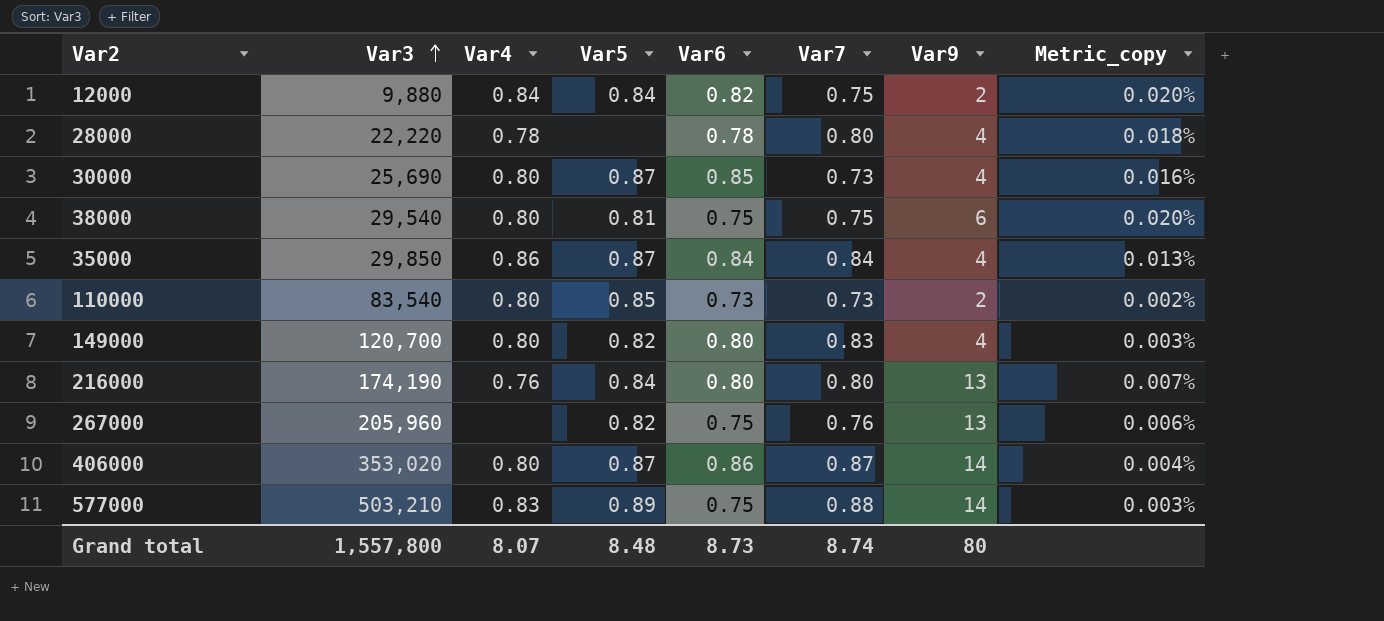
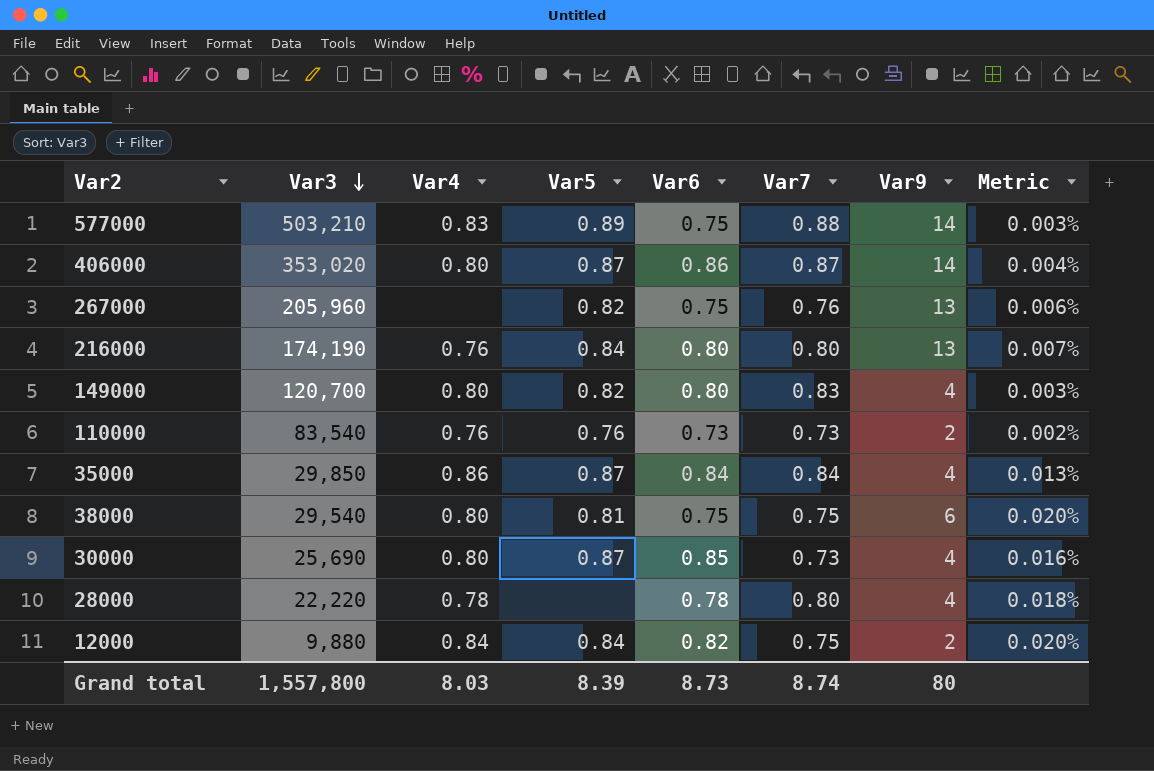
row order: Var3 ascending -> Var3 descending
column name: Metric_copy -> Metric
110000 | Var4: 0.80 -> 0.76
110000 | Var5: 0.85 -> 0.76
Grand total | Var4: 8.07 -> 8.03
Grand total | Var5: 8.48 -> 8.39

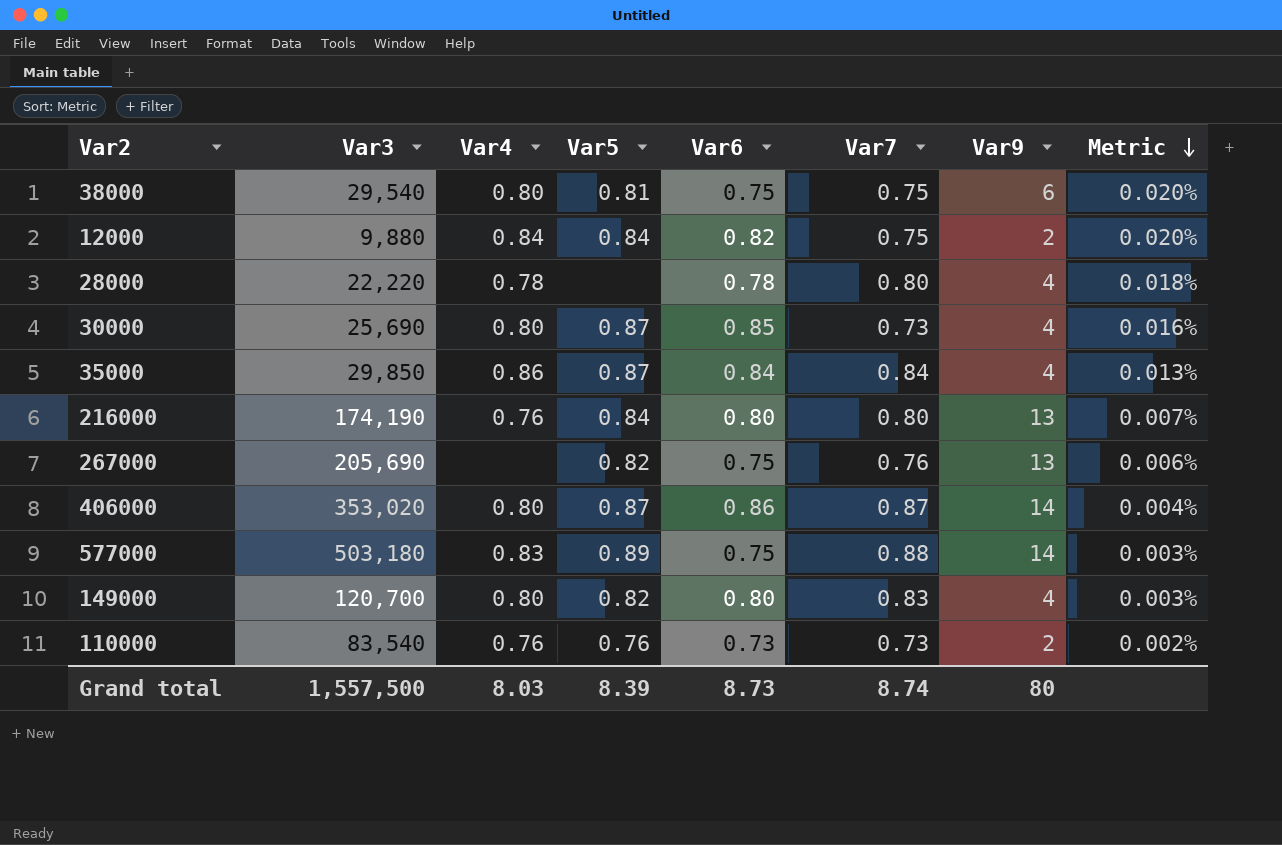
row order: Var3 descending -> Metric descending
267000 | Var3: 205,960 -> 205,690
577000 | Var3: 503,210 -> 503,180
Grand total | Var3: 1,557,800 -> 1,557,500

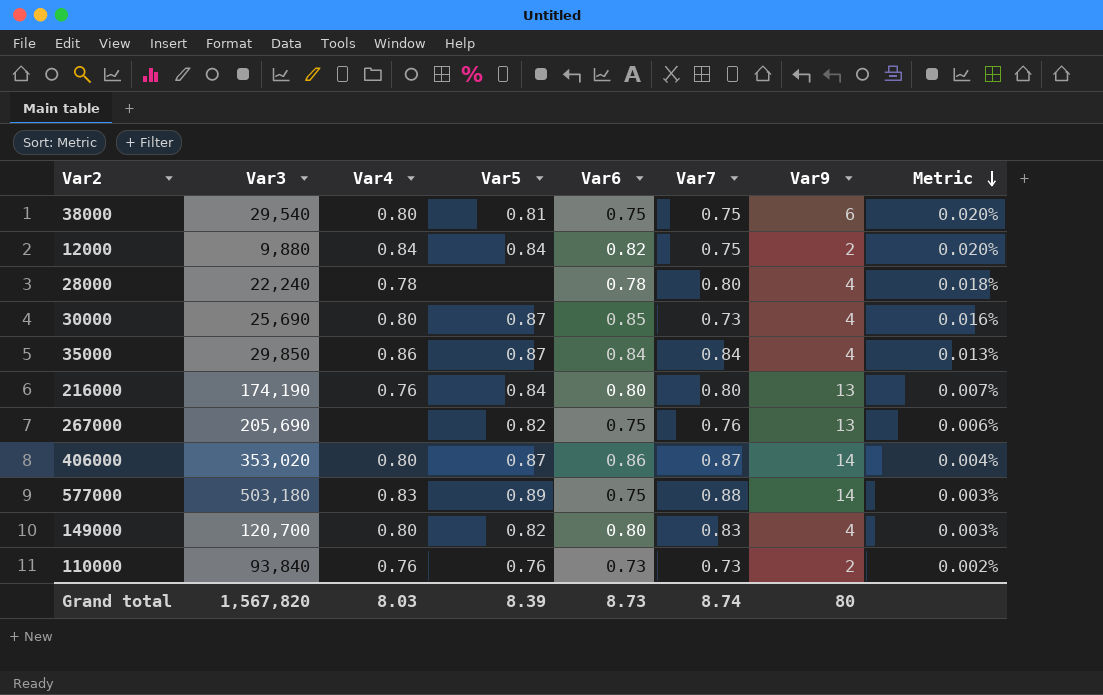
28000 | Var3: 22,220 -> 22,240
110000 | Var3: 83,540 -> 93,840
Grand total | Var3: 1,557,500 -> 1,567,820

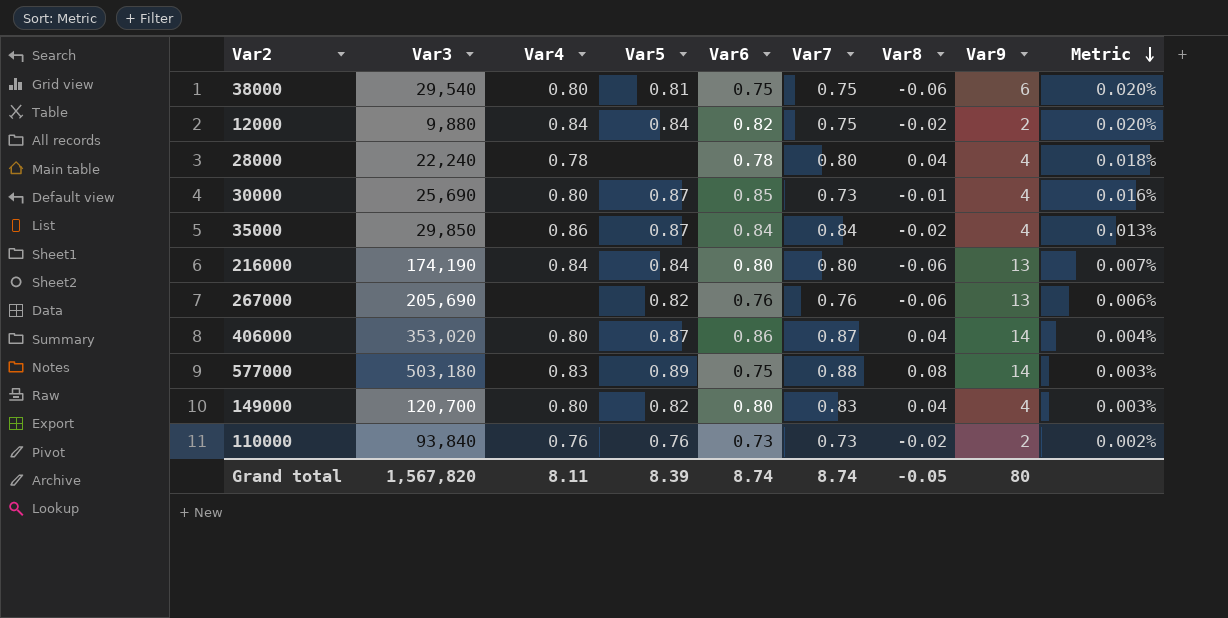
column Var8 | position: none -> 7
216000 | Var4: 0.76 -> 0.84
267000 | Var6: 0.75 -> 0.76
Grand total | Var4: 8.03 -> 8.11
Grand total | Var6: 8.73 -> 8.74

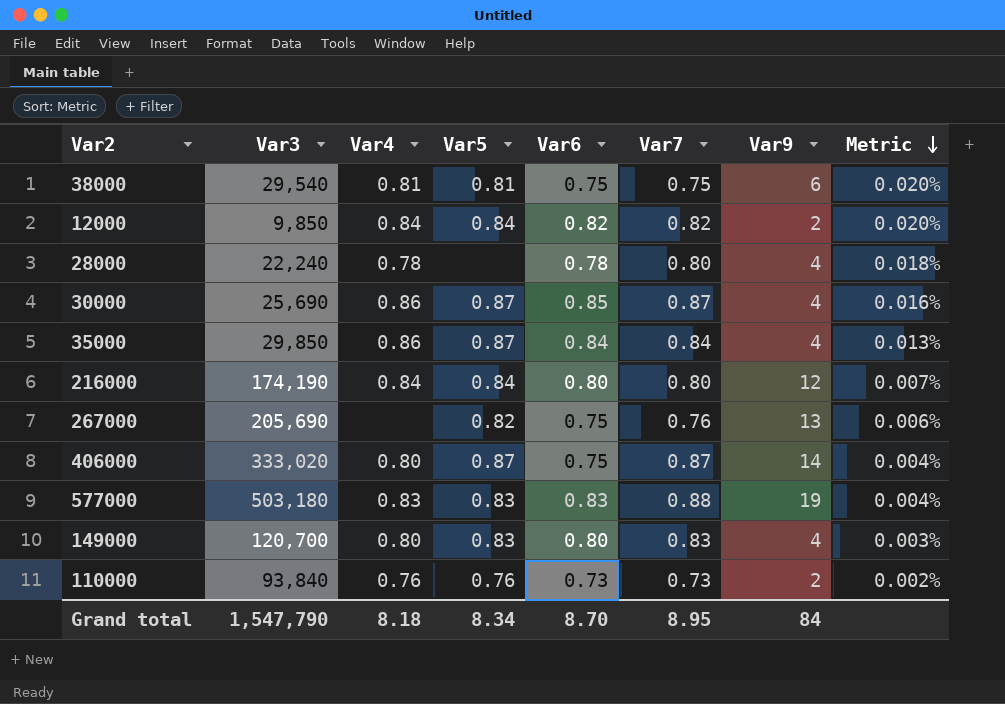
column Var8 | position: 7 -> none
38000 | Var4: 0.80 -> 0.81
12000 | Var3: 9,880 -> 9,850
12000 | Var7: 0.75 -> 0.82
30000 | Var4: 0.80 -> 0.86
30000 | Var7: 0.73 -> 0.87
216000 | Var9: 13 -> 12
267000 | Var6: 0.76 -> 0.75
406000 | Var3: 353,020 -> 333,020
406000 | Var6: 0.86 -> 0.75
577000 | Var5: 0.89 -> 0.83
577000 | Var6: 0.75 -> 0.83
577000 | Var9: 14 -> 19
577000 | Metric: 0.003% -> 0.004%
149000 | Var5: 0.82 -> 0.83
Grand total | Var3: 1,567,820 -> 1,547,790
Grand total | Var4: 8.11 -> 8.18
Grand total | Var5: 8.39 -> 8.34
Grand total | Var6: 8.74 -> 8.70
Grand total | Var7: 8.74 -> 8.95
Grand total | Var9: 80 -> 84

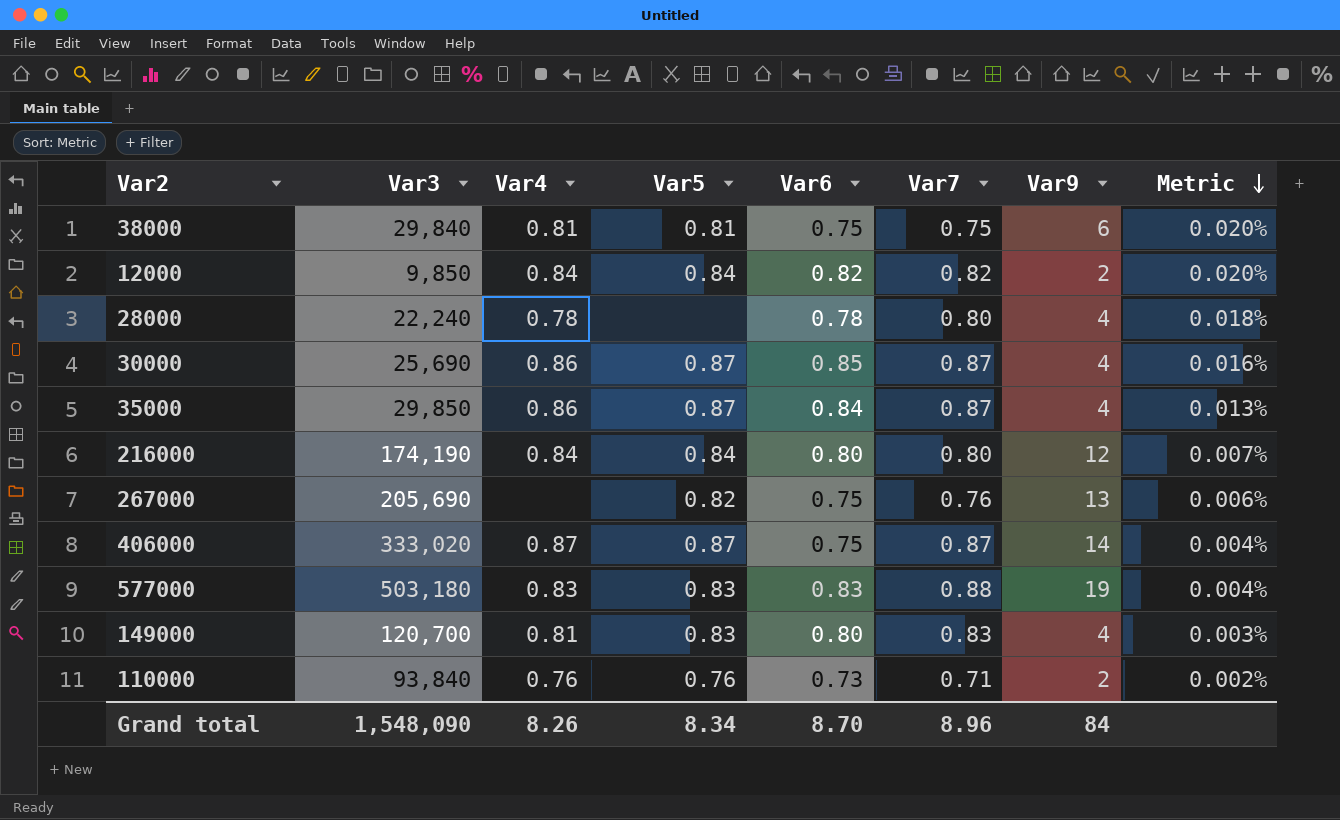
38000 | Var3: 29,540 -> 29,840
35000 | Var7: 0.84 -> 0.87
406000 | Var4: 0.80 -> 0.87
149000 | Var4: 0.80 -> 0.81
110000 | Var7: 0.73 -> 0.71
Grand total | Var3: 1,547,790 -> 1,548,090
Grand total | Var4: 8.18 -> 8.26
Grand total | Var7: 8.95 -> 8.96

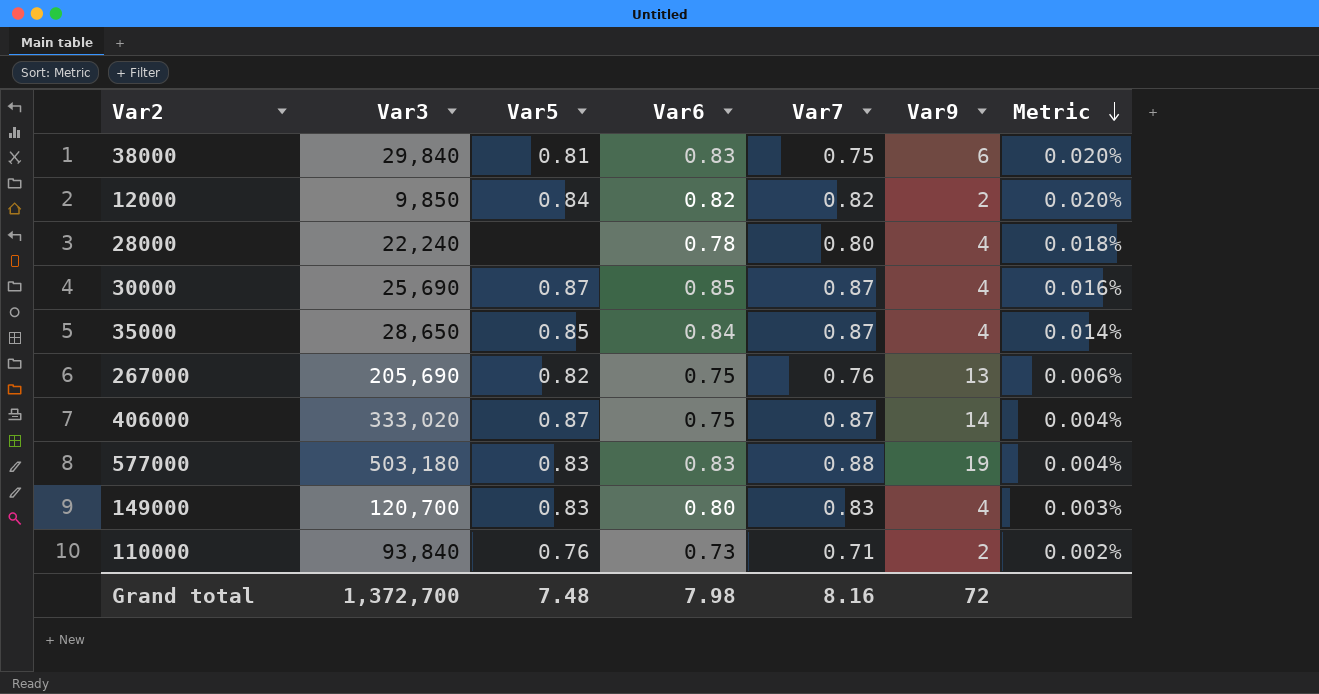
column Var4 | position: 3 -> none
row 216000: 174,190 | 0.84 | 0.84 | 0.80 | 0.80 | 12 | 0.007% -> none
38000 | Var6: 0.75 -> 0.83
35000 | Var3: 29,850 -> 28,650
35000 | Var5: 0.87 -> 0.85
35000 | Metric: 0.013% -> 0.014%
Grand total | Var3: 1,548,090 -> 1,372,700
Grand total | Var5: 8.34 -> 7.48
Grand total | Var6: 8.70 -> 7.98
Grand total | Var7: 8.96 -> 8.16
Grand total | Var9: 84 -> 72

